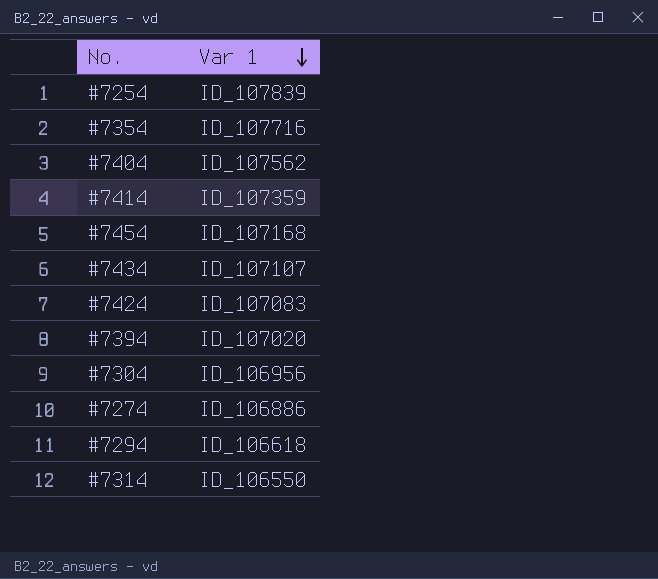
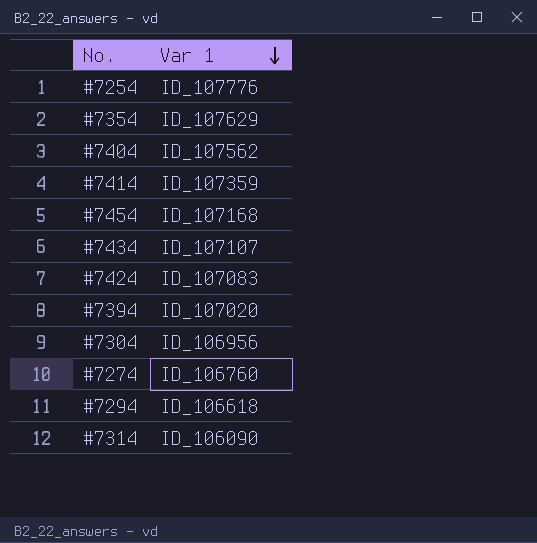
#7254 | Var 1: ID_107839 -> ID_107776
#7354 | Var 1: ID_107716 -> ID_107629
#7274 | Var 1: ID_106886 -> ID_106760
#7314 | Var 1: ID_106550 -> ID_106090

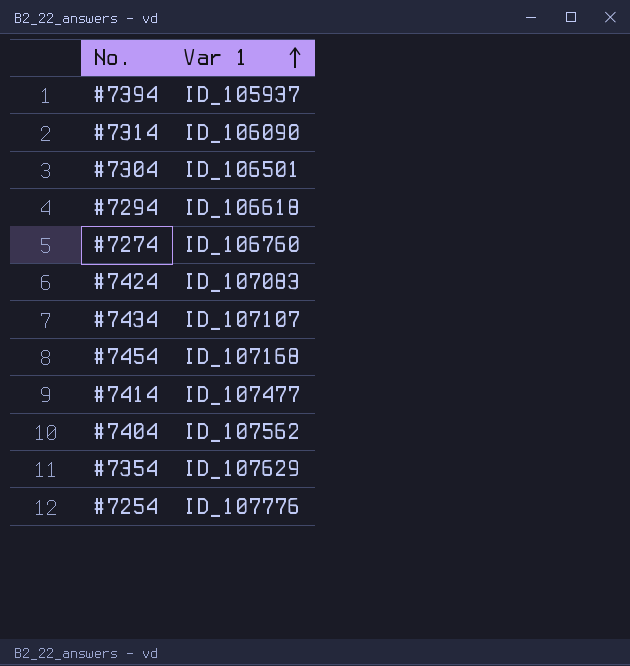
row order: Var 1 descending -> Var 1 ascending
#7394 | Var 1: ID_107020 -> ID_105937
#7304 | Var 1: ID_106956 -> ID_106501
#7414 | Var 1: ID_107359 -> ID_107477

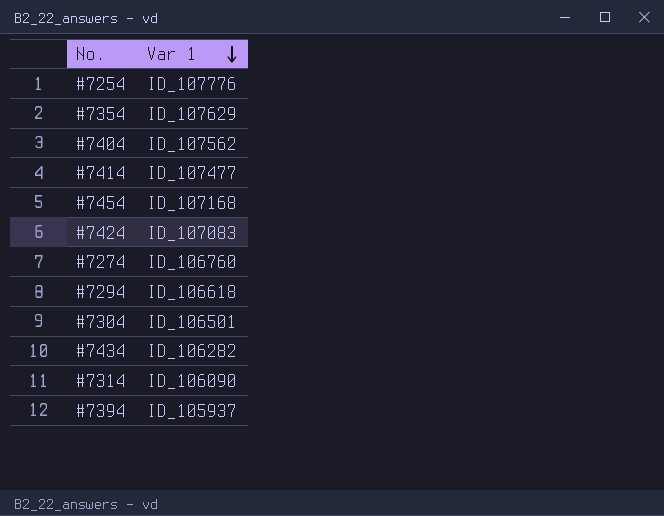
row order: Var 1 ascending -> Var 1 descending
#7434 | Var 1: ID_107107 -> ID_106282

